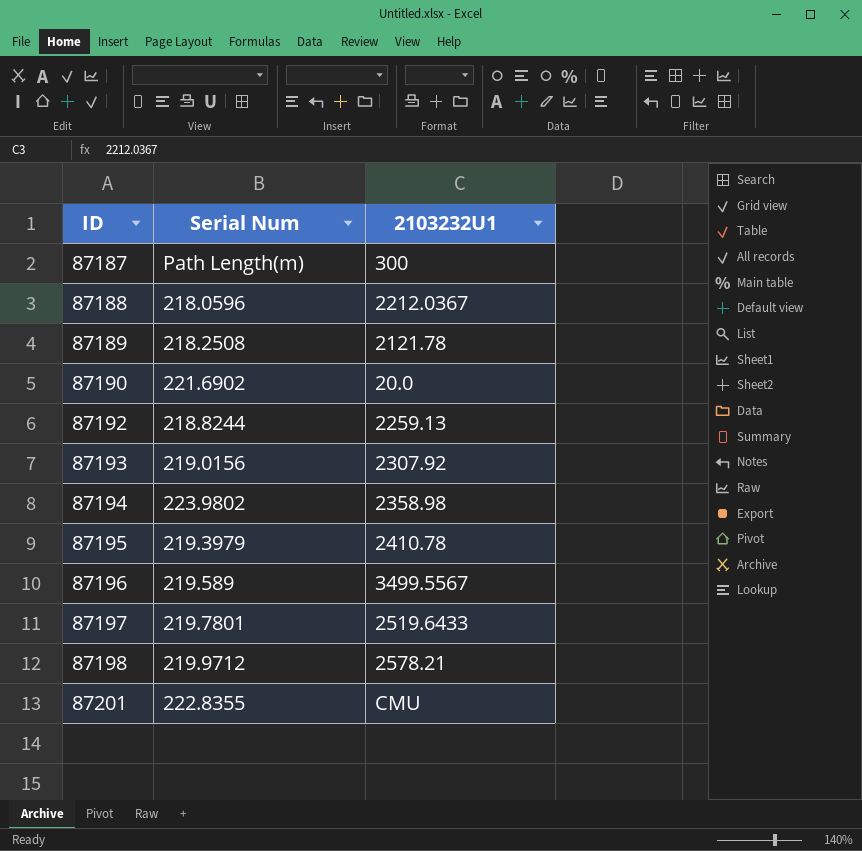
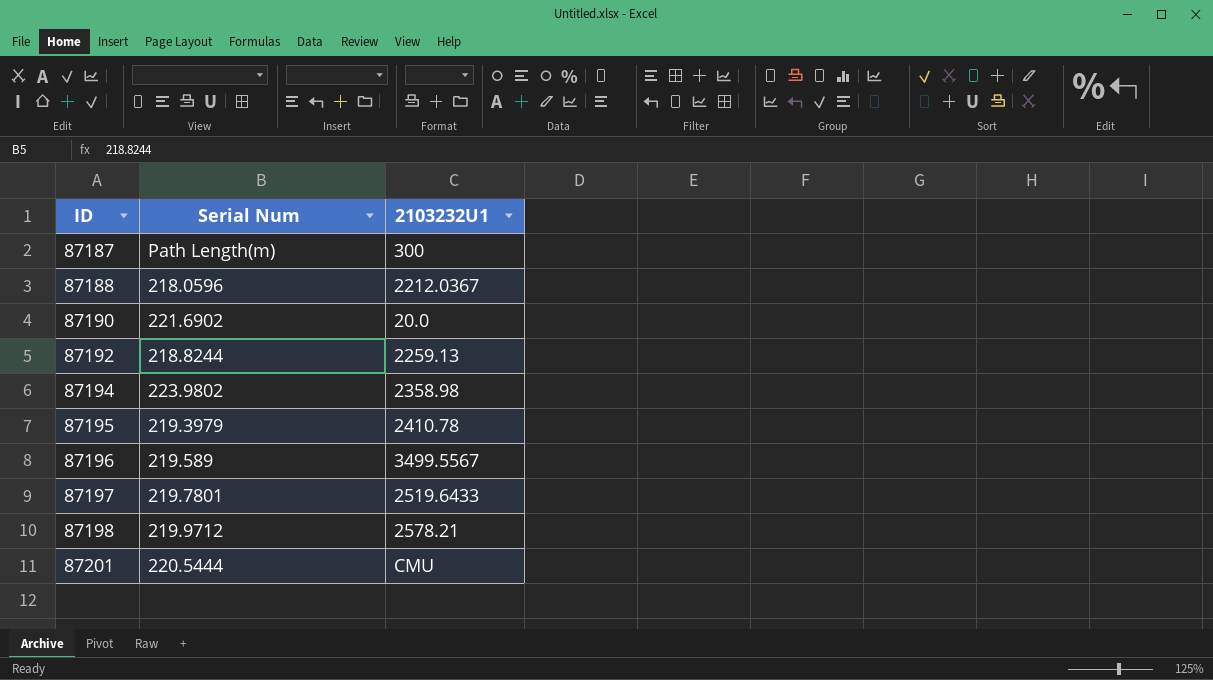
row 87189: 218.2508 | 2121.78 -> none
row 87193: 219.0156 | 2307.92 -> none
87201 | Serial Num: 222.8355 -> 220.5444

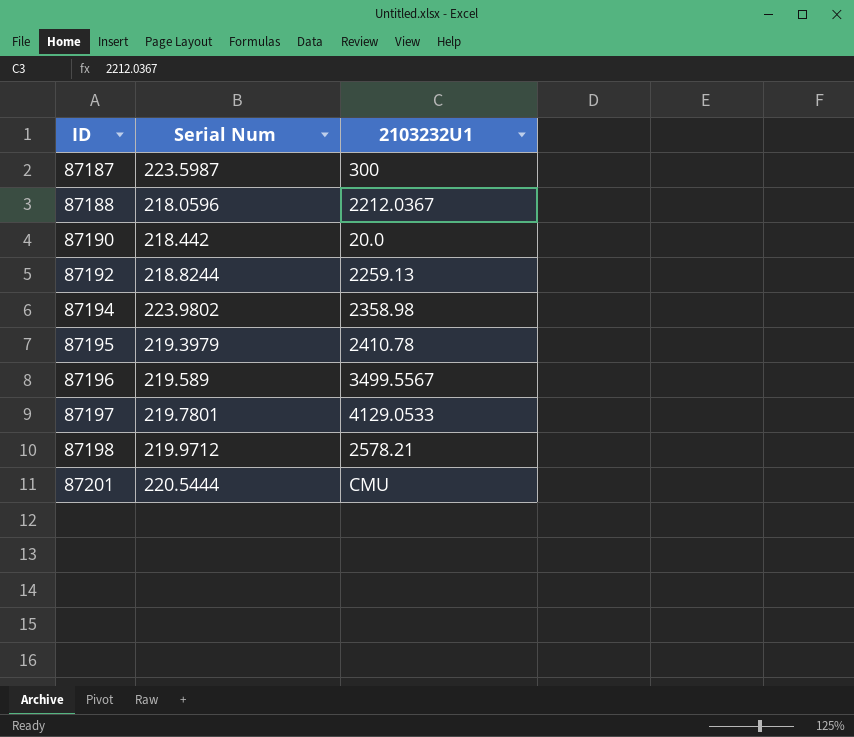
87187 | Serial Num: Path Length(m) -> 223.5987
87190 | Serial Num: 221.6902 -> 218.442
87197 | 2103232U1: 2519.6433 -> 4129.0533

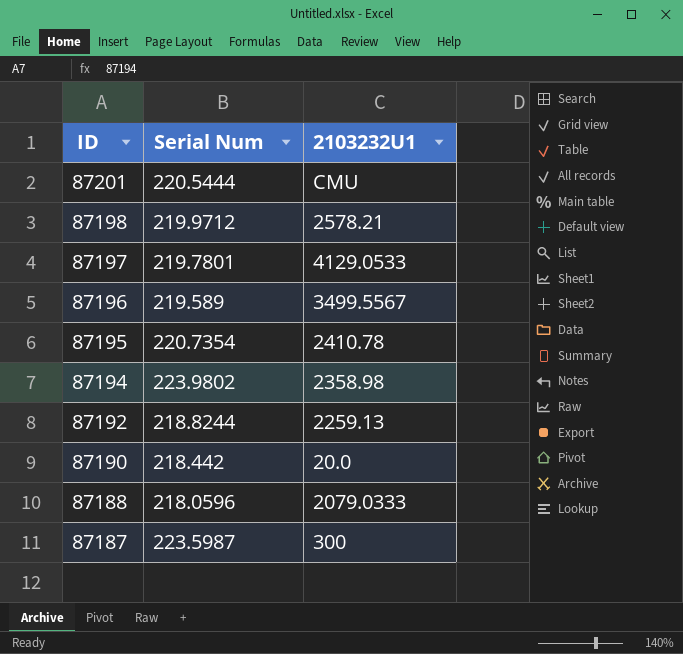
row order: ID ascending -> ID descending
87195 | Serial Num: 219.3979 -> 220.7354
87188 | 2103232U1: 2212.0367 -> 2079.0333

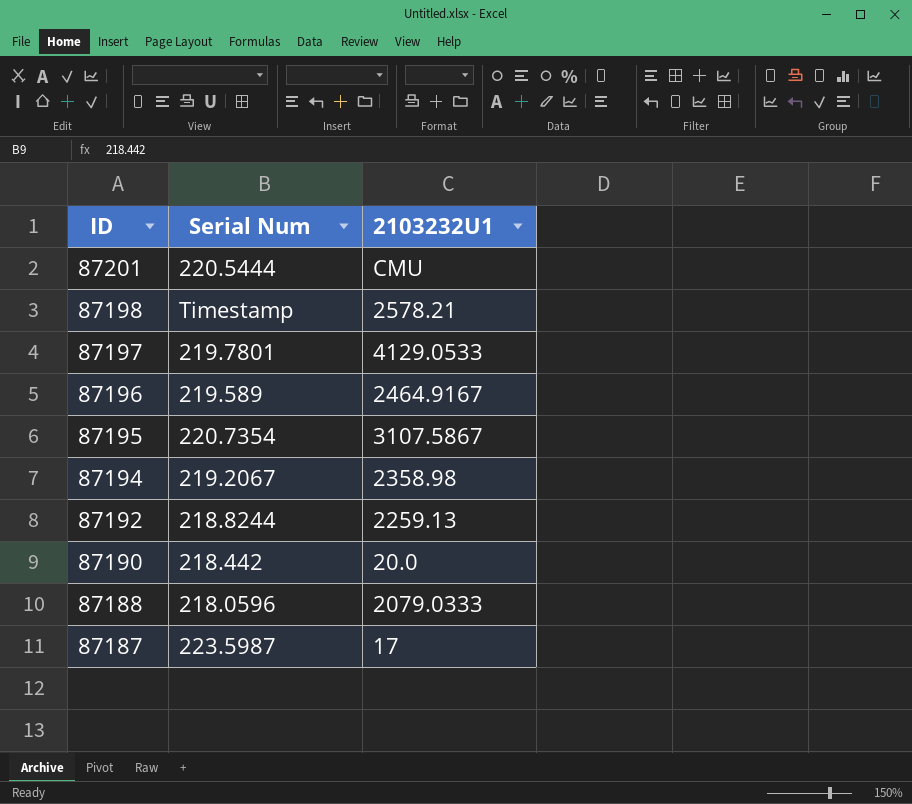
87198 | Serial Num: 219.9712 -> Timestamp
87196 | 2103232U1: 3499.5567 -> 2464.9167
87195 | 2103232U1: 2410.78 -> 3107.5867
87194 | Serial Num: 223.9802 -> 219.2067
87187 | 2103232U1: 300 -> 17

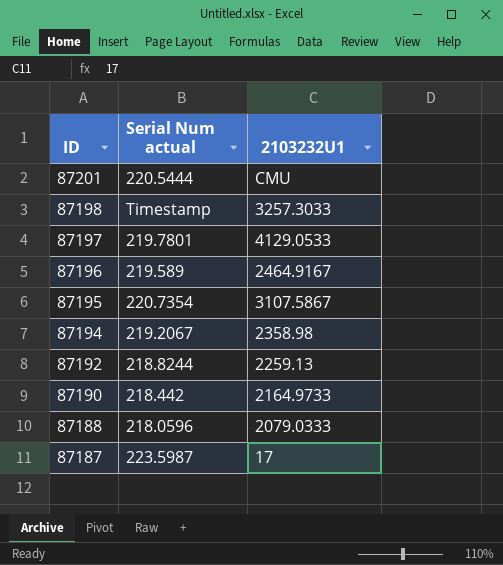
column name: Serial Num -> Serial Num actual
87198 | 2103232U1: 2578.21 -> 3257.3033
87190 | 2103232U1: 20.0 -> 2164.9733

